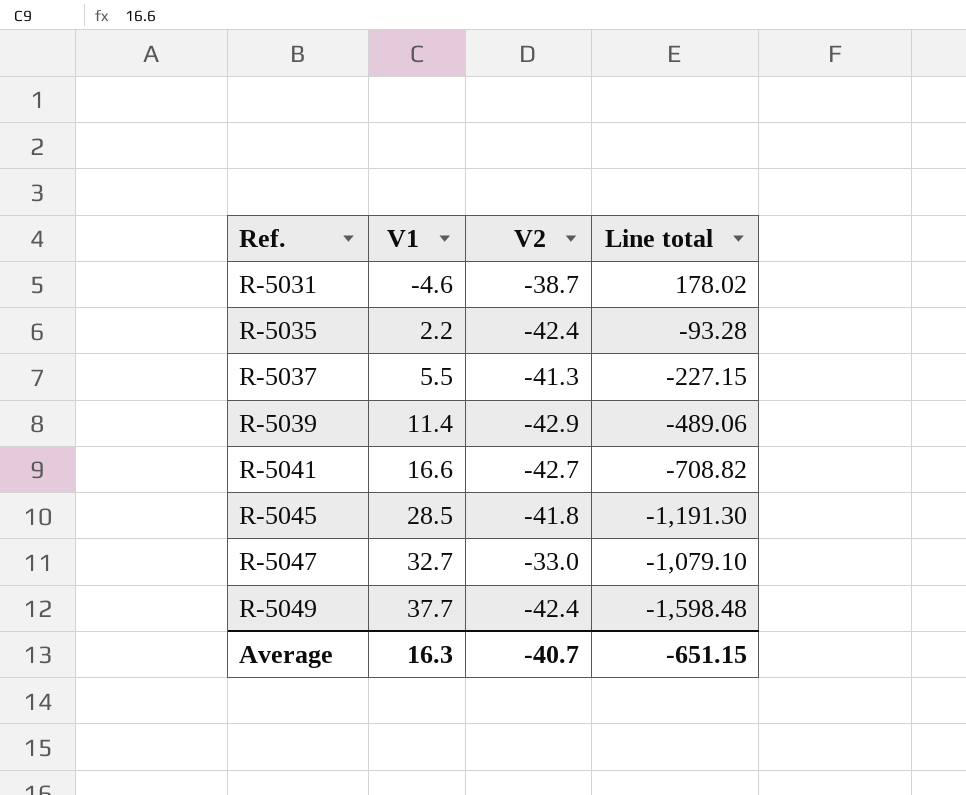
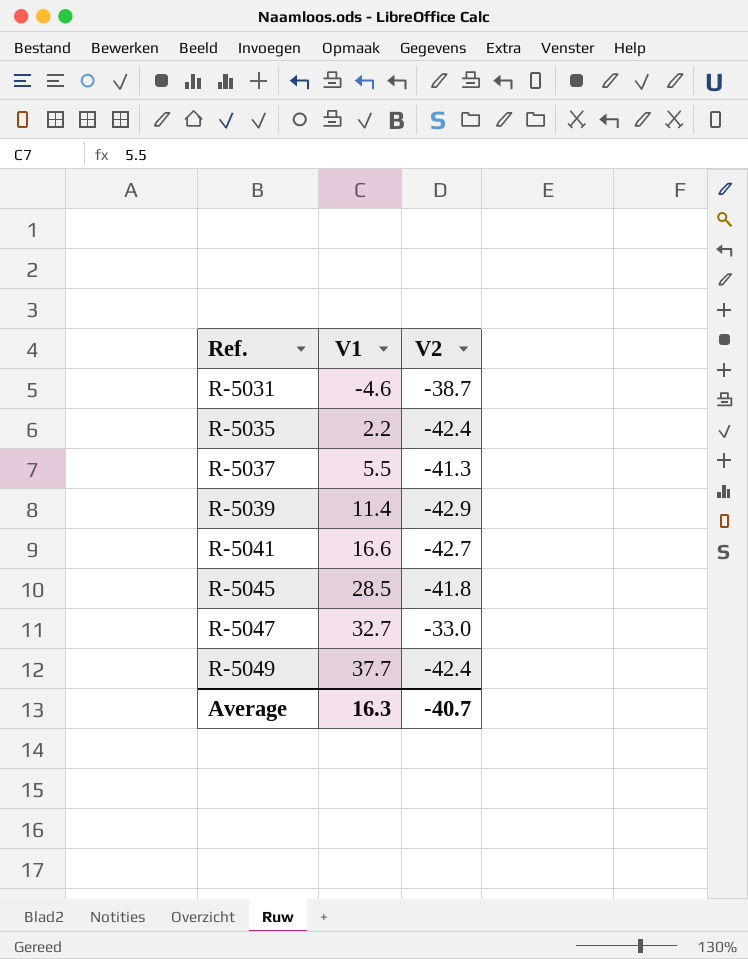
column Line total | formula: [V1] * [V2] -> none

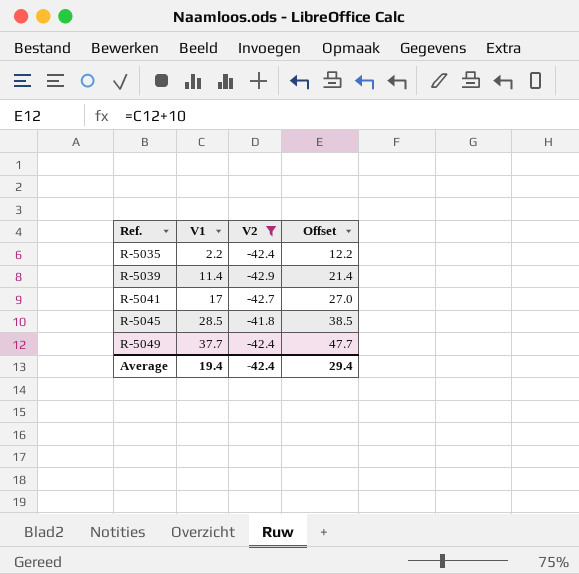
filter: none -> V2 <= -41.8
column Offset | formula: none -> [V1] + 10
R-5041 | V1: 16.6 -> 17
Average | V1: 16.3 -> 19.4
Average | V2: -40.7 -> -42.4

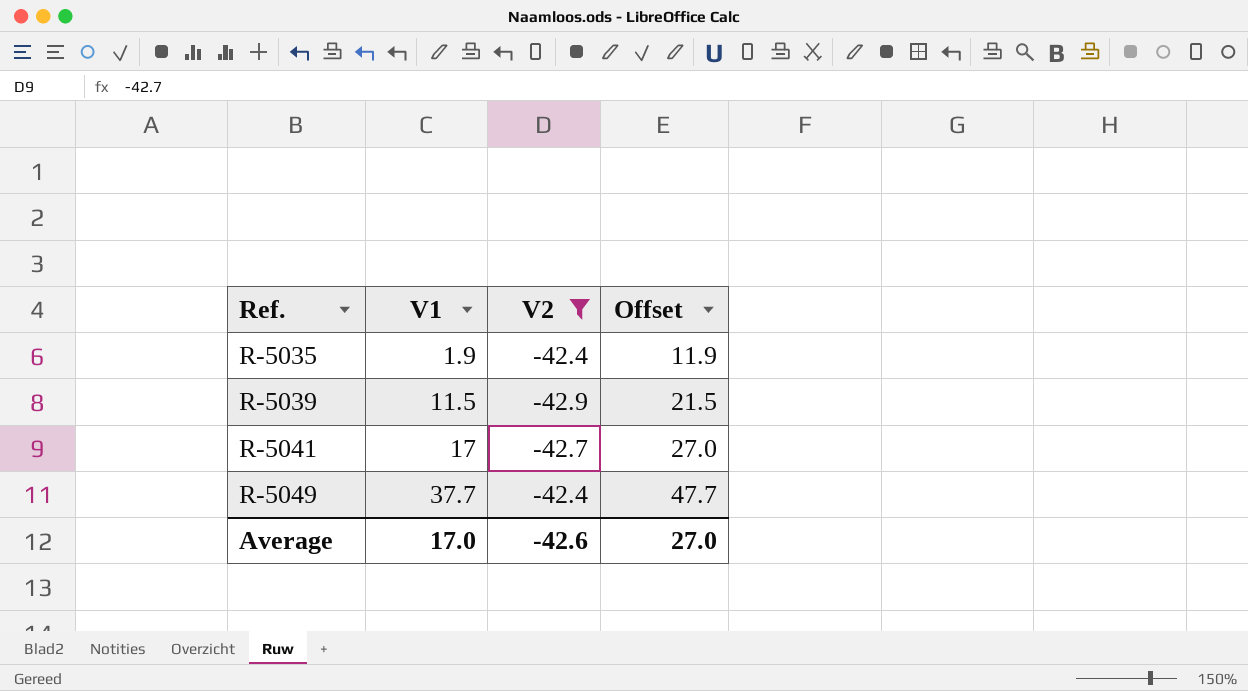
row R-5045: 28.5 | -41.8 | 38.5 -> none
R-5035 | V1: 2.2 -> 1.9
R-5035 | Offset: 12.2 -> 11.9
R-5039 | V1: 11.4 -> 11.5
R-5039 | Offset: 21.4 -> 21.5
Average | V1: 19.4 -> 17.0
Average | V2: -42.4 -> -42.6
Average | Offset: 29.4 -> 27.0

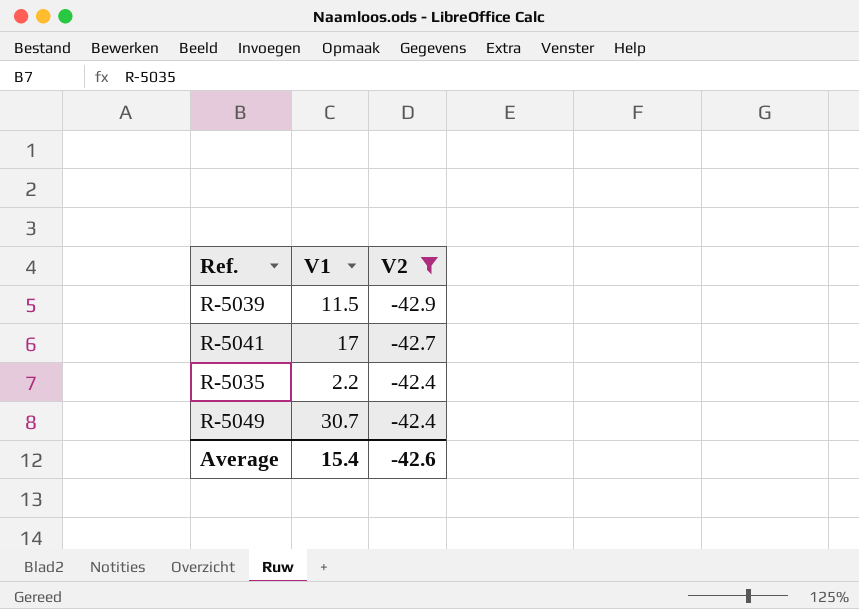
row order: Ref. ascending -> V2 ascending
column Offset | formula: [V1] + 10 -> none
R-5035 | V1: 1.9 -> 2.2
R-5049 | V1: 37.7 -> 30.7
Average | V1: 17.0 -> 15.4

